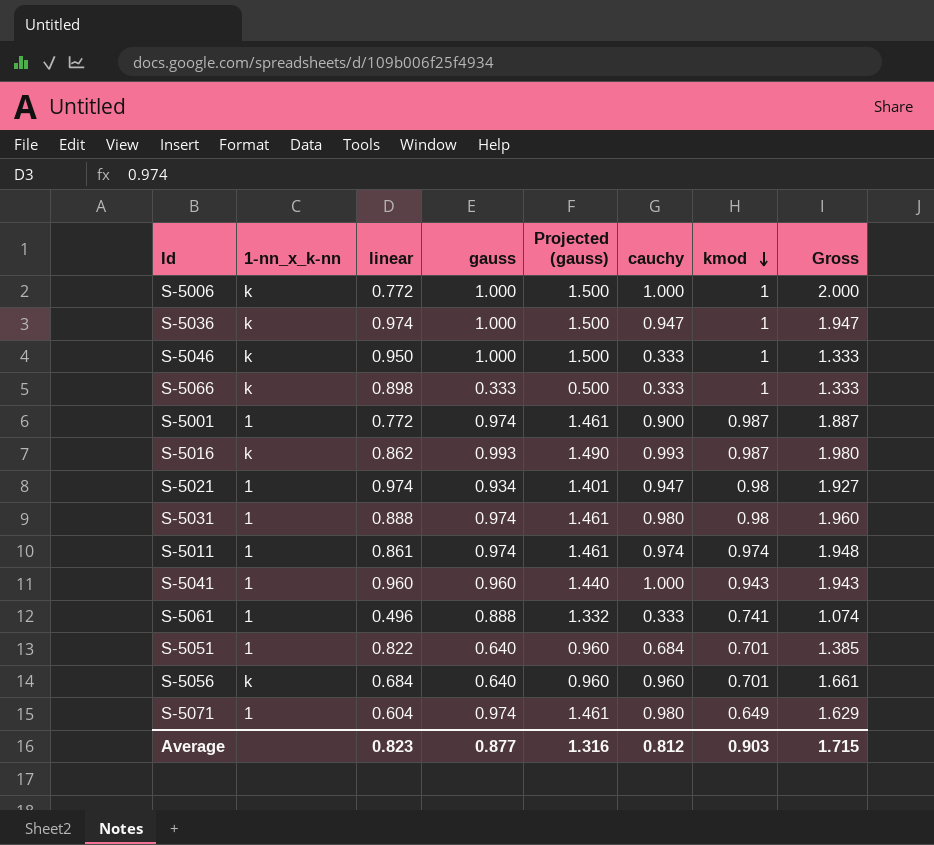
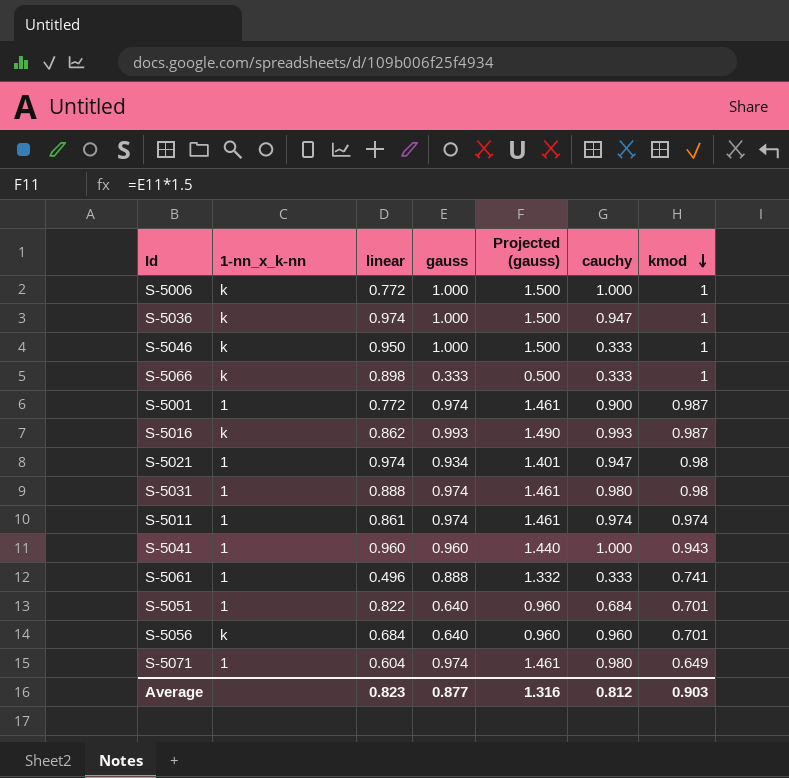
column Gross | formula: [cauchy] + [kmod] -> none

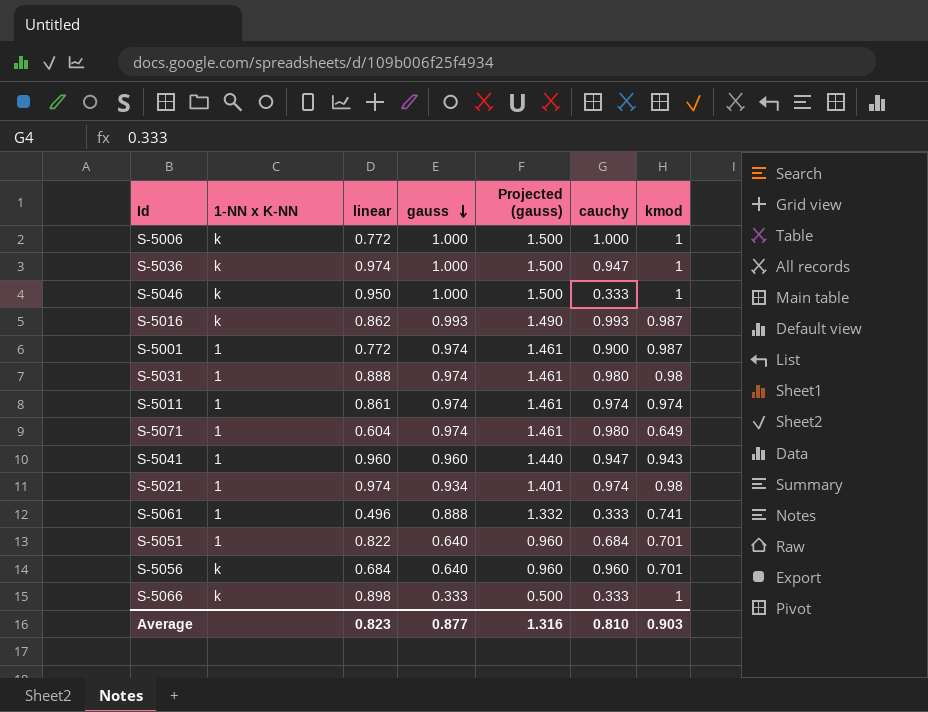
row order: kmod descending -> gauss descending
column name: 1-nn_x_k-nn -> 1-NN x K-NN
S-5041 | cauchy: 1.000 -> 0.947
S-5021 | cauchy: 0.947 -> 0.974
Average | cauchy: 0.812 -> 0.810

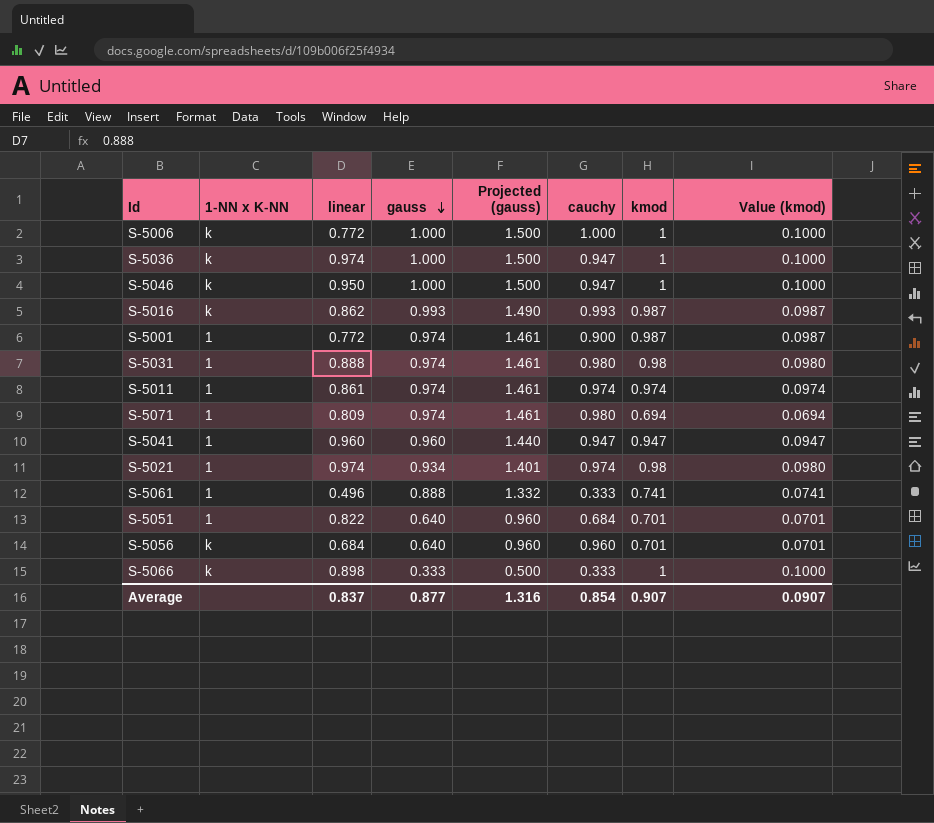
column Value (kmod) | formula: none -> [kmod] * 0.1
S-5046 | cauchy: 0.333 -> 0.947
S-5071 | linear: 0.604 -> 0.809
S-5071 | kmod: 0.649 -> 0.694
S-5041 | kmod: 0.943 -> 0.947
Average | linear: 0.823 -> 0.837
Average | cauchy: 0.810 -> 0.854
Average | kmod: 0.903 -> 0.907

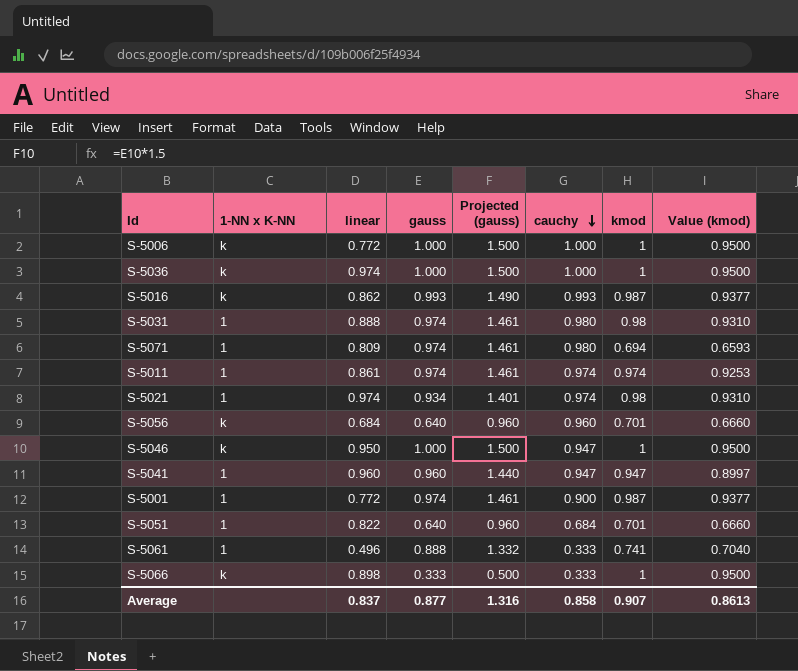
row order: gauss descending -> cauchy descending
column Value (kmod) | formula: [kmod] * 0.1 -> [kmod] * 0.95
S-5036 | cauchy: 0.947 -> 1.000
Average | cauchy: 0.854 -> 0.858
Average | Value (kmod): 0.0907 -> 0.8613

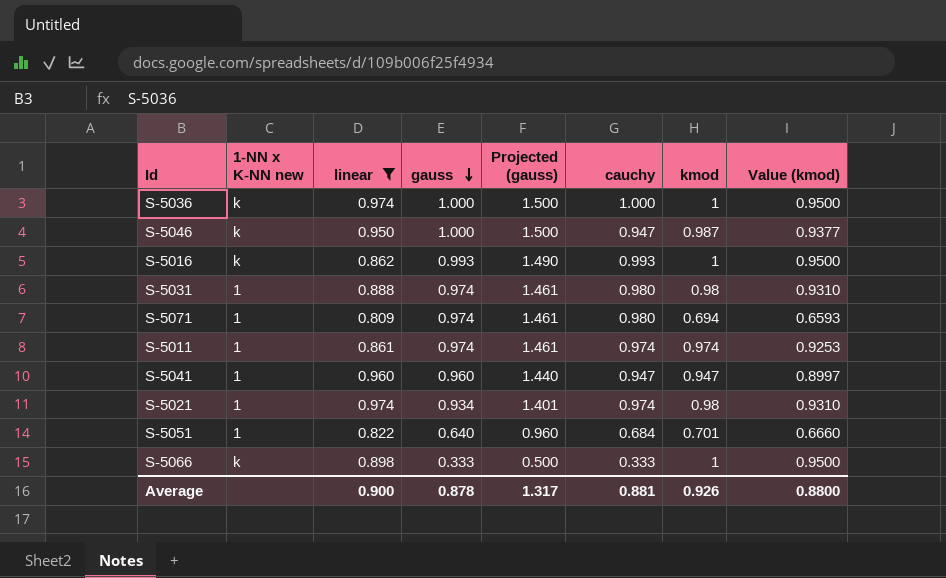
filter: none -> linear >= 0.809
row order: cauchy descending -> gauss descending
column name: 1-NN x K-NN -> 1-NN x K-NN new
S-5046 | kmod: 1 -> 0.987
S-5046 | Value (kmod): 0.9500 -> 0.9377
S-5016 | kmod: 0.987 -> 1
S-5016 | Value (kmod): 0.9377 -> 0.9500
Average | linear: 0.837 -> 0.900
Average | gauss: 0.877 -> 0.878
Average | Projected (gauss): 1.316 -> 1.317
Average | cauchy: 0.858 -> 0.881
Average | kmod: 0.907 -> 0.926
Average | Value (kmod): 0.8613 -> 0.8800

